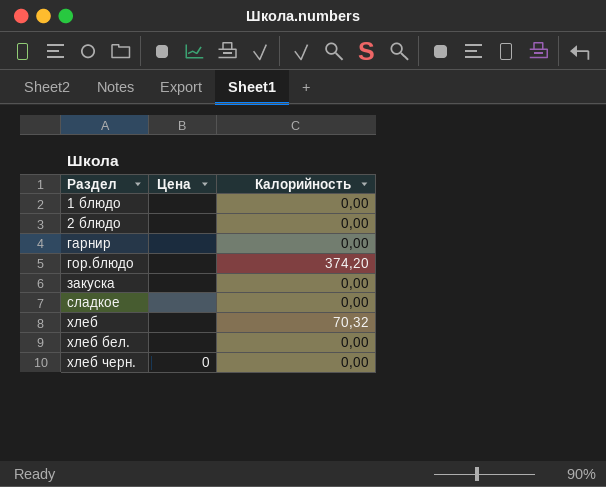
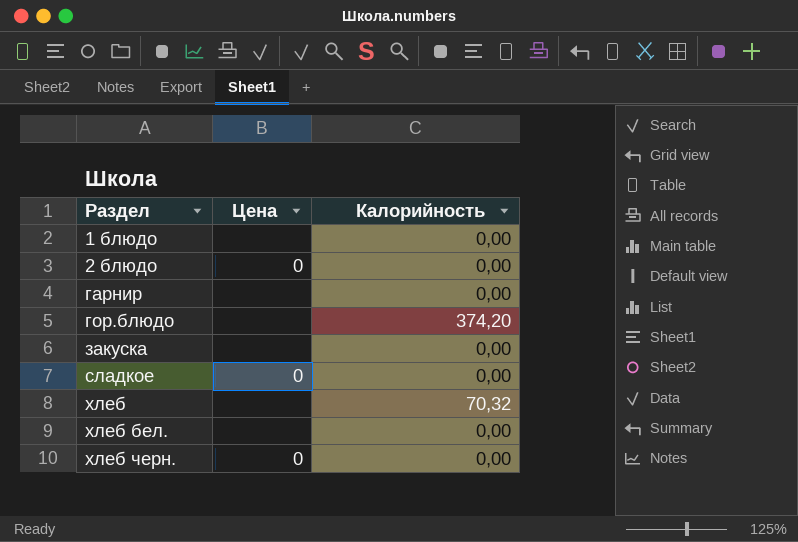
2 блюдо | Цена: none -> 0
сладкое | Цена: none -> 0

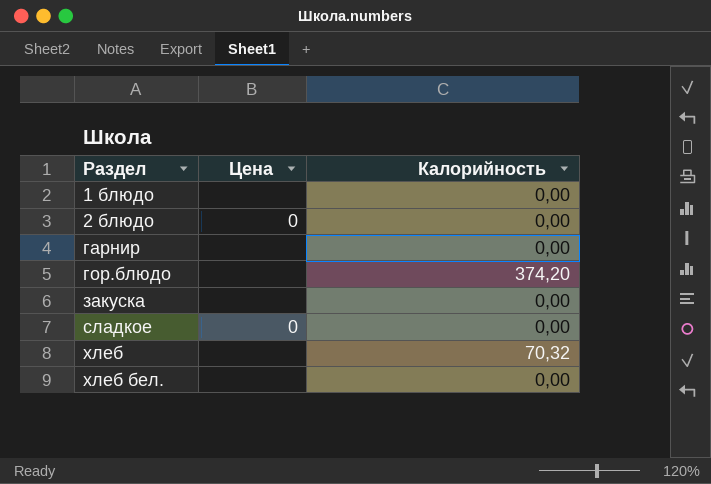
row хлеб черн.: 0 | 0,00 -> none

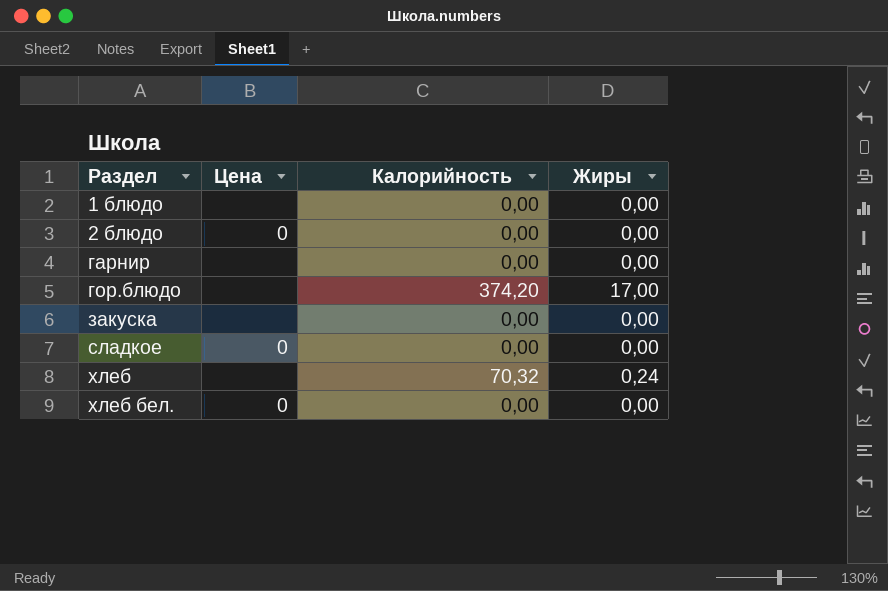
column Жиры | position: none -> 4
хлеб бел. | Цена: none -> 0

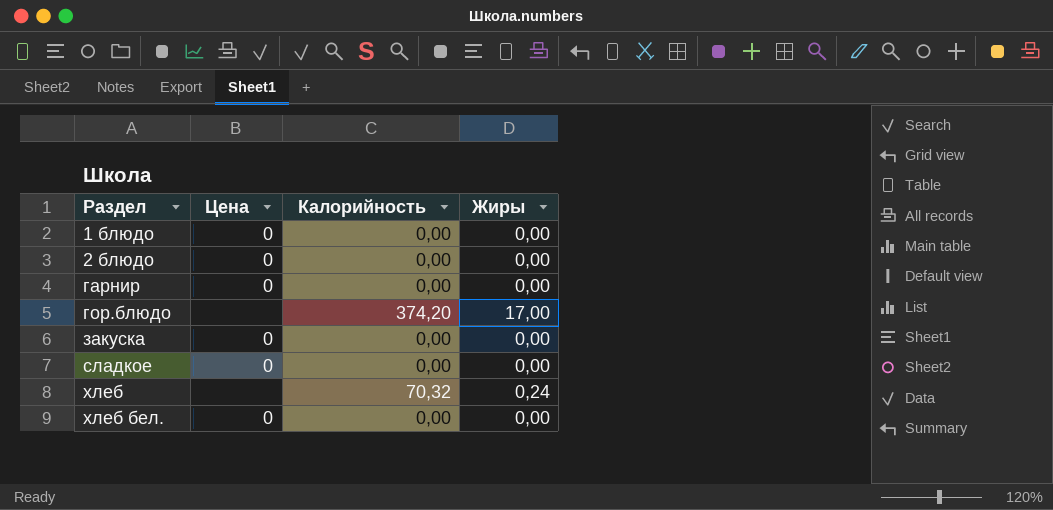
1 блюдо | Цена: none -> 0
гарнир | Цена: none -> 0
закуска | Цена: none -> 0

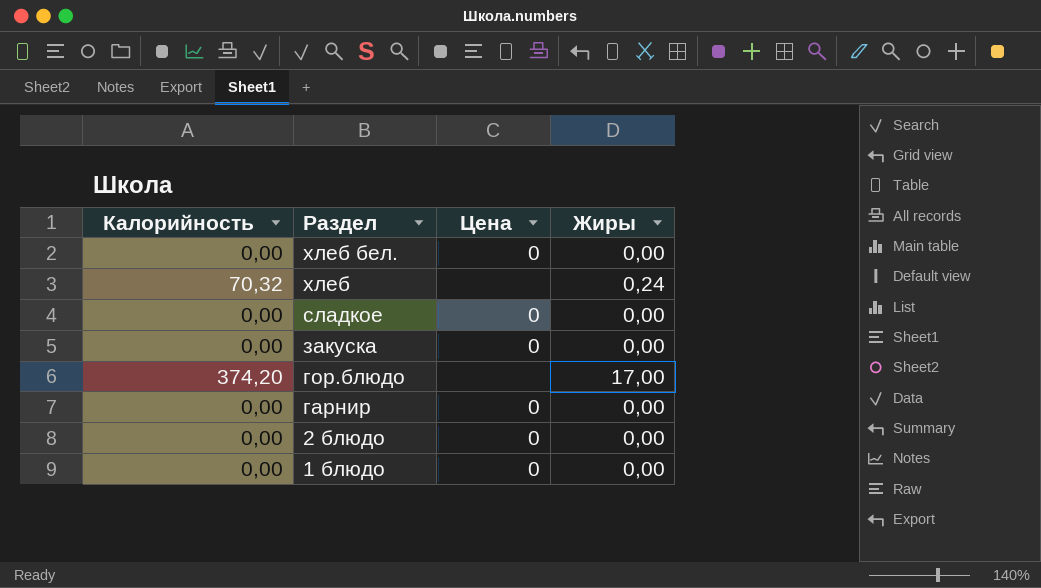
row order: Раздел ascending -> Раздел descending
column Калорийность | position: 3 -> 1

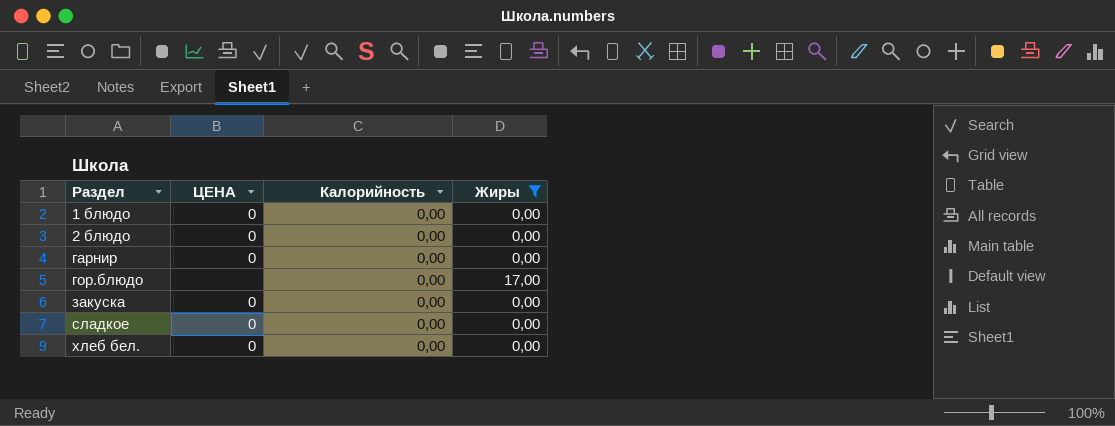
filter: none -> Жиры != 0,24
row order: Раздел descending -> Раздел ascending
column name: Цена -> ЦЕНА
column Калорийность | position: 1 -> 3
гор.блюдо | Калорийность: 374,20 -> 0,00

